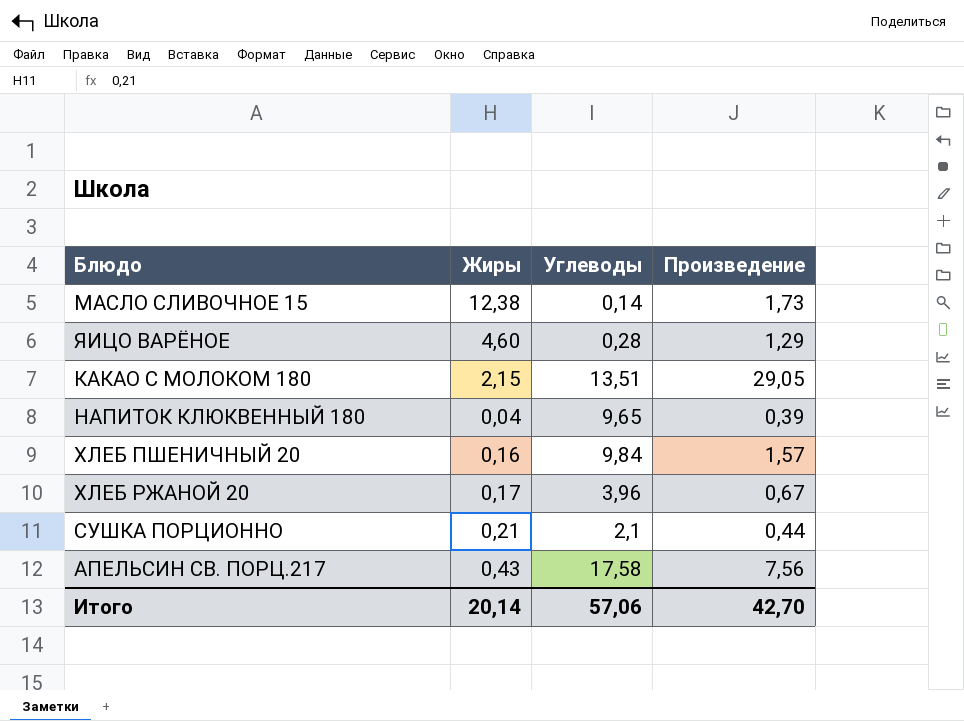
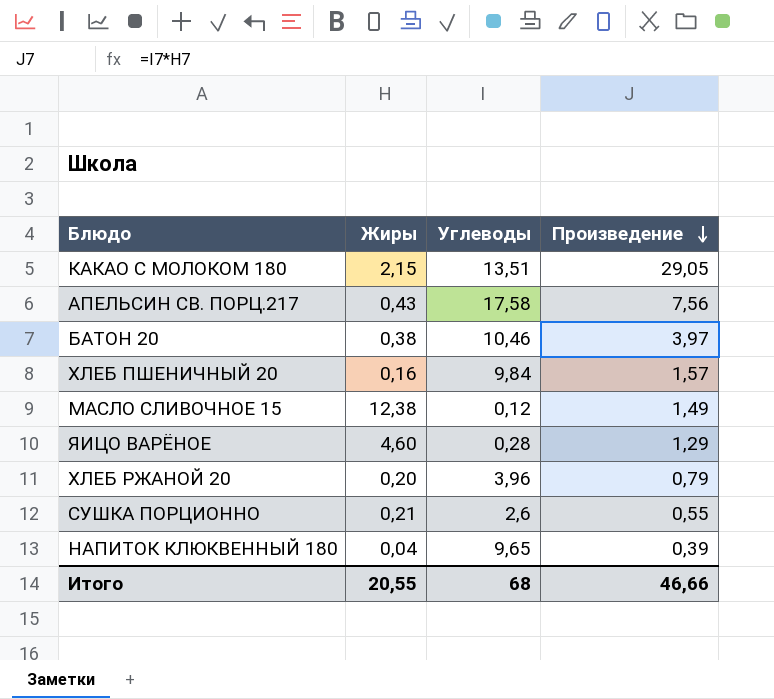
row order: none -> Произведение descending
row БАТОН 20: none -> 0,38 | 10,46 | 3,97
МАСЛО СЛИВОЧНОЕ 15 | Углеводы: 0,14 -> 0,12
МАСЛО СЛИВОЧНОЕ 15 | Произведение: 1,73 -> 1,49
ХЛЕБ РЖАНОЙ 20 | Жиры: 0,17 -> 0,20
ХЛЕБ РЖАНОЙ 20 | Произведение: 0,67 -> 0,79
СУШКА ПОРЦИОННО | Углеводы: 2,1 -> 2,6
СУШКА ПОРЦИОННО | Произведение: 0,44 -> 0,55
Итого | Жиры: 20,14 -> 20,55
Итого | Углеводы: 57,06 -> 68
Итого | Произведение: 42,70 -> 46,66

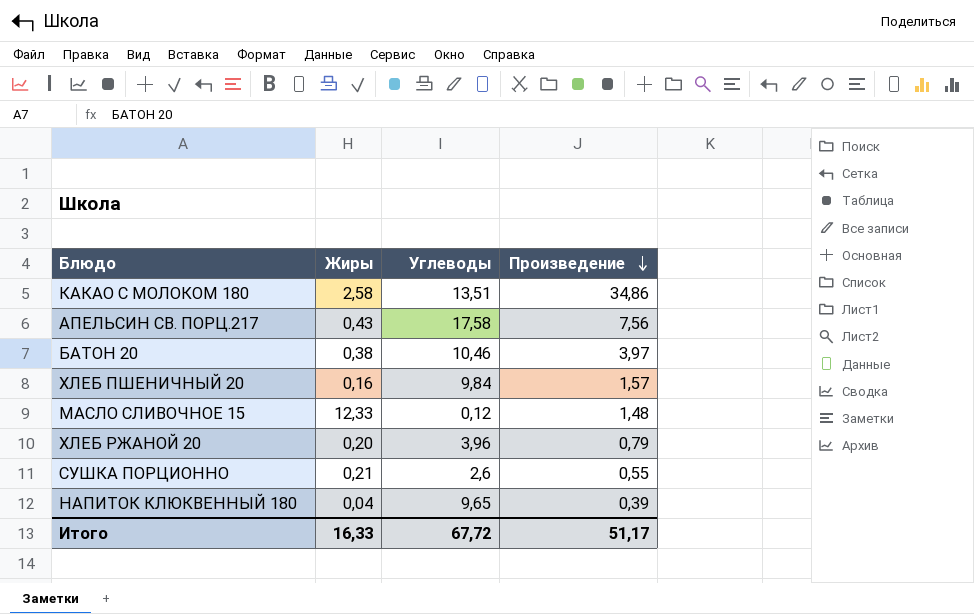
row ЯИЦО ВАРЁНОЕ: 4,60 | 0,28 | 1,29 -> none
КАКАО С МОЛОКОМ 180 | Жиры: 2,15 -> 2,58
КАКАО С МОЛОКОМ 180 | Произведение: 29,05 -> 34,86
МАСЛО СЛИВОЧНОЕ 15 | Жиры: 12,38 -> 12,33
МАСЛО СЛИВОЧНОЕ 15 | Произведение: 1,49 -> 1,48
Итого | Жиры: 20,55 -> 16,33
Итого | Углеводы: 68 -> 67,72
Итого | Произведение: 46,66 -> 51,17

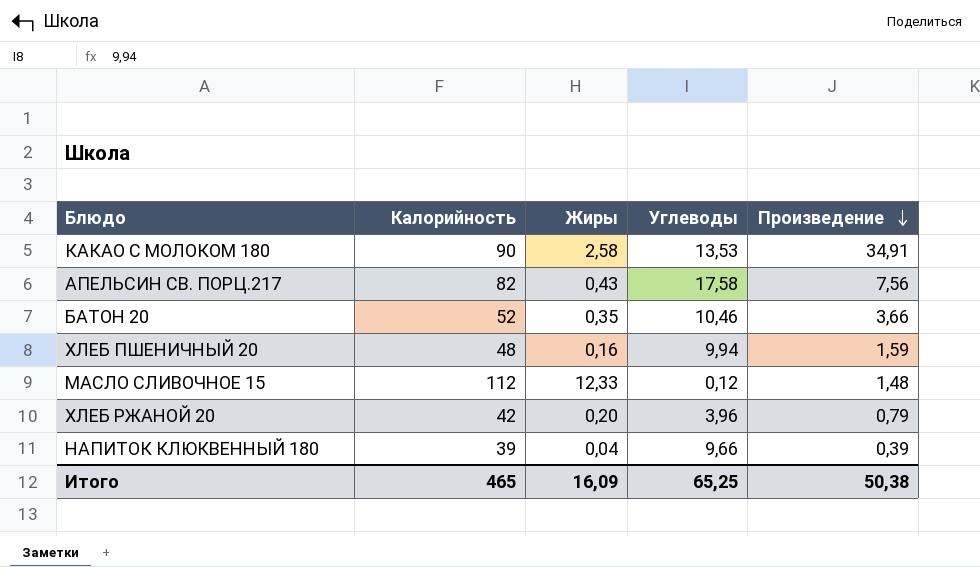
column Калорийность | position: none -> 2
row СУШКА ПОРЦИОННО: 0,21 | 2,6 | 0,55 -> none
КАКАО С МОЛОКОМ 180 | Углеводы: 13,51 -> 13,53
КАКАО С МОЛОКОМ 180 | Произведение: 34,86 -> 34,91
БАТОН 20 | Жиры: 0,38 -> 0,35
БАТОН 20 | Произведение: 3,97 -> 3,66
ХЛЕБ ПШЕНИЧНЫЙ 20 | Углеводы: 9,84 -> 9,94
ХЛЕБ ПШЕНИЧНЫЙ 20 | Произведение: 1,57 -> 1,59
НАПИТОК КЛЮКВЕННЫЙ 180 | Углеводы: 9,65 -> 9,66
Итого | Жиры: 16,33 -> 16,09
Итого | Углеводы: 67,72 -> 65,25
Итого | Произведение: 51,17 -> 50,38

